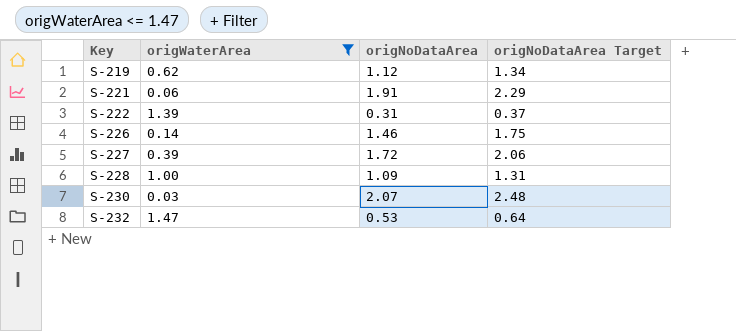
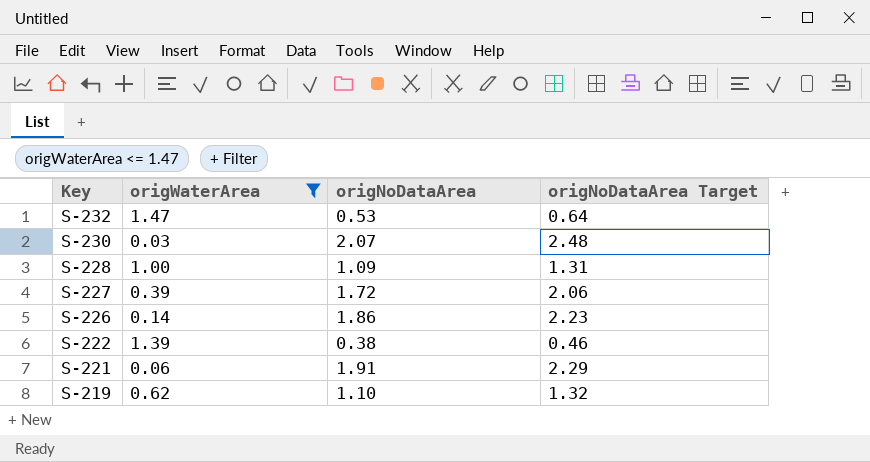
row order: Key ascending -> Key descending
S-226 | origNoDataArea: 1.46 -> 1.86
S-226 | origNoDataArea Target: 1.75 -> 2.23
S-222 | origNoDataArea: 0.31 -> 0.38
S-222 | origNoDataArea Target: 0.37 -> 0.46
S-219 | origNoDataArea: 1.12 -> 1.10
S-219 | origNoDataArea Target: 1.34 -> 1.32

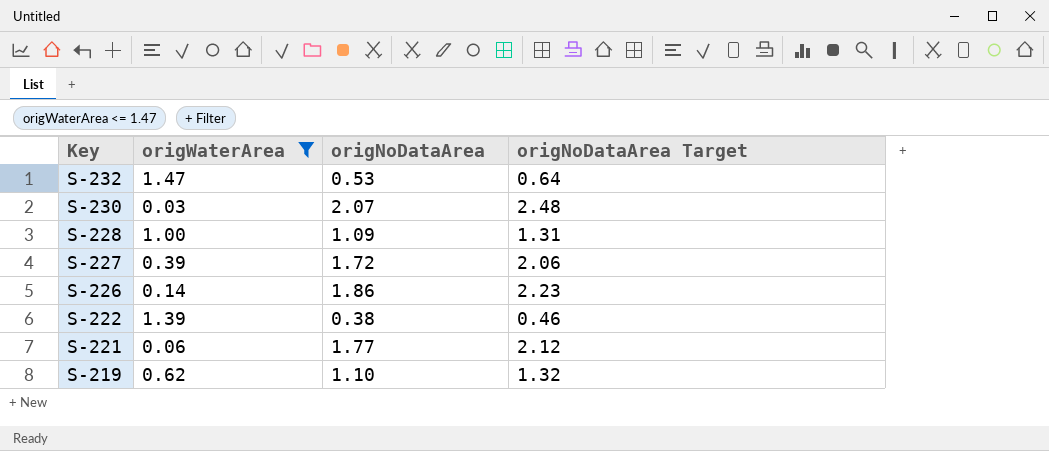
S-221 | origNoDataArea: 1.91 -> 1.77
S-221 | origNoDataArea Target: 2.29 -> 2.12

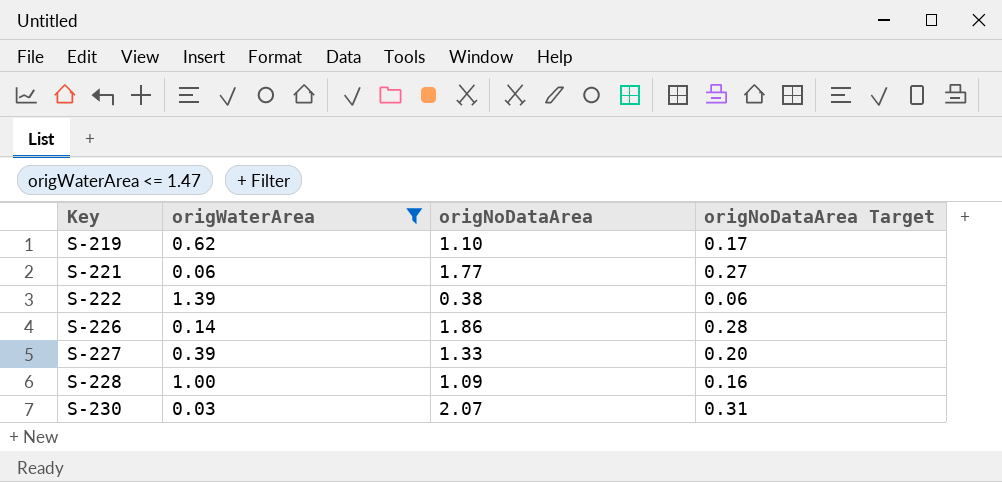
row order: Key descending -> Key ascending
column origNoDataArea Target | formula: [origNoDataArea] * 1.2 -> [origNoDataArea] * 0.15
row S-232: 1.47 | 0.53 | 0.64 -> none
S-227 | origNoDataArea: 1.72 -> 1.33

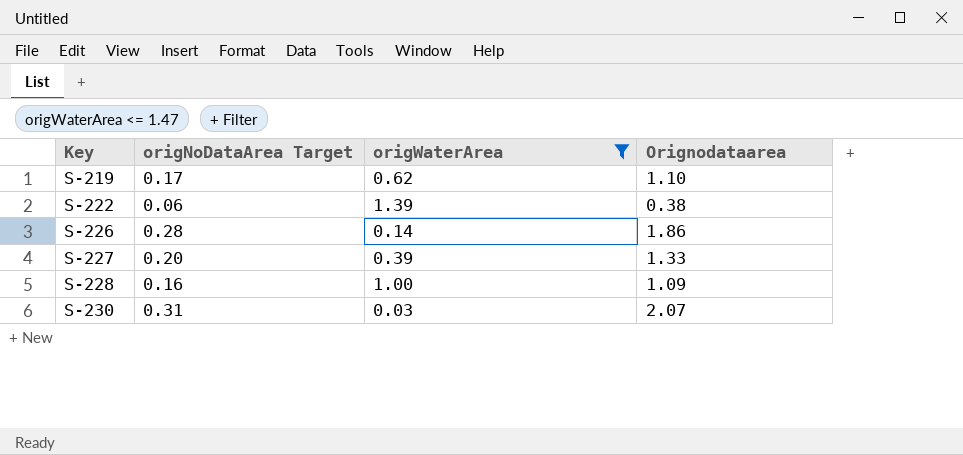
column origNoDataArea Target | position: 4 -> 2
column name: origNoDataArea -> Orignodataarea
row S-221: 0.06 | 1.77 | 0.27 -> none

